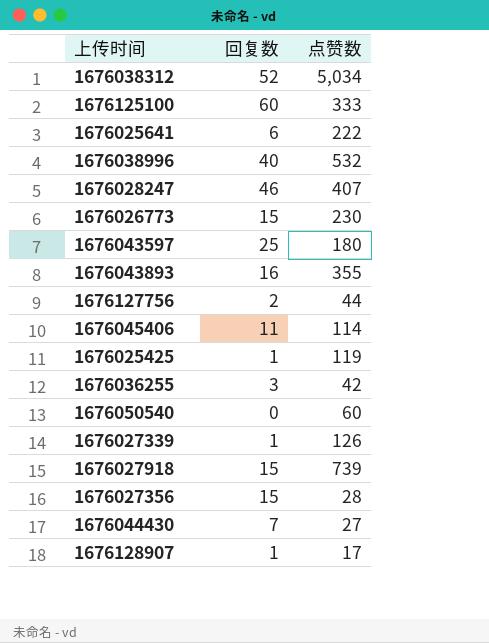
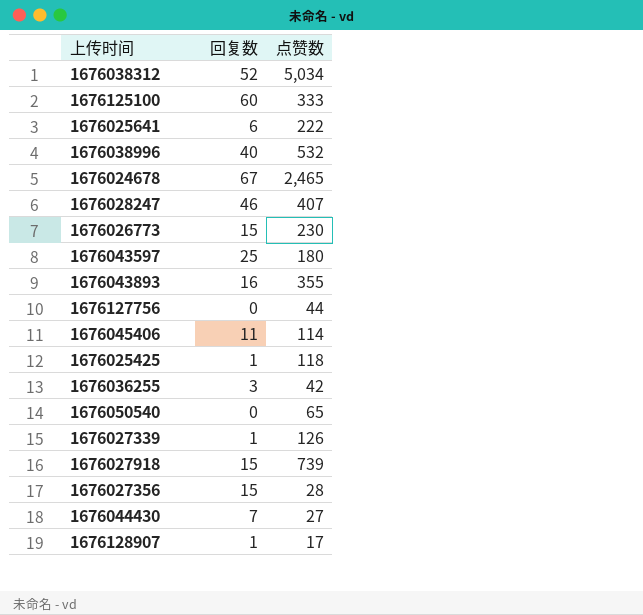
row 1676024678: none -> 67 | 2,465
1676127756 | 回复数: 2 -> 0
1676025425 | 点赞数: 119 -> 118
1676050540 | 点赞数: 60 -> 65

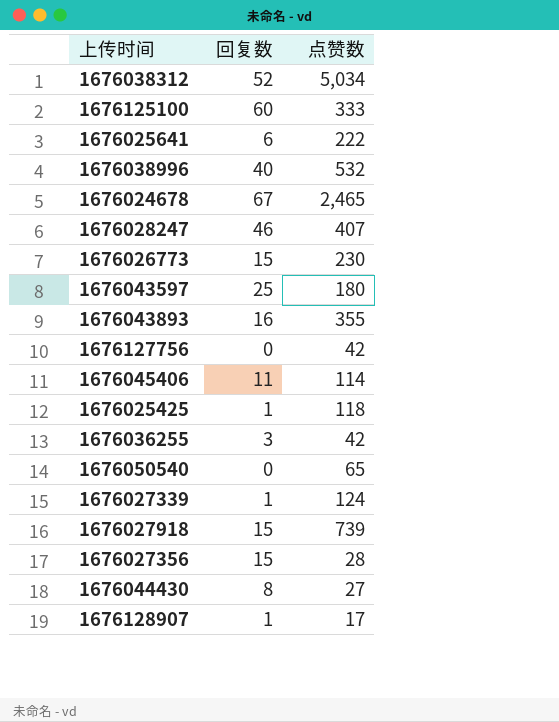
1676127756 | 点赞数: 44 -> 42
1676027339 | 点赞数: 126 -> 124
1676044430 | 回复数: 7 -> 8

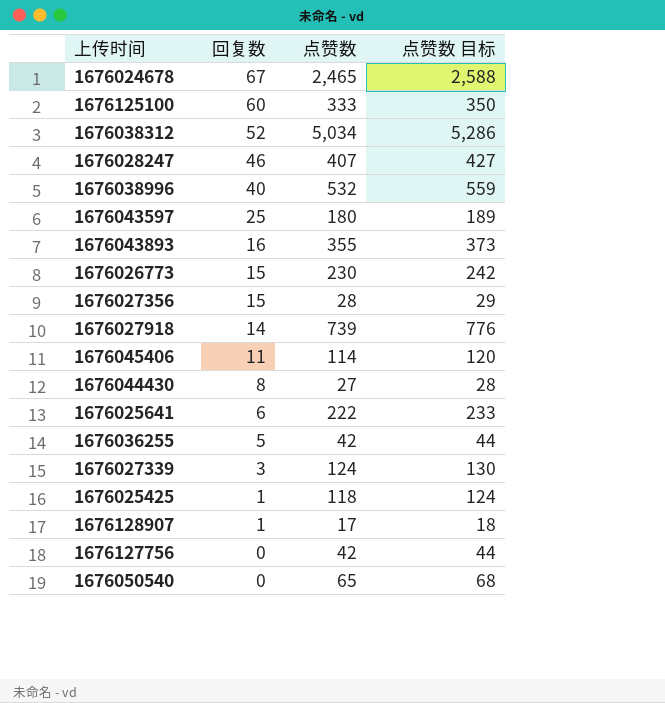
row order: none -> 回复数 descending
column 点赞数 目标 | formula: none -> [点赞数] * 1.05
1676027918 | 回复数: 15 -> 14
1676036255 | 回复数: 3 -> 5
1676027339 | 回复数: 1 -> 3

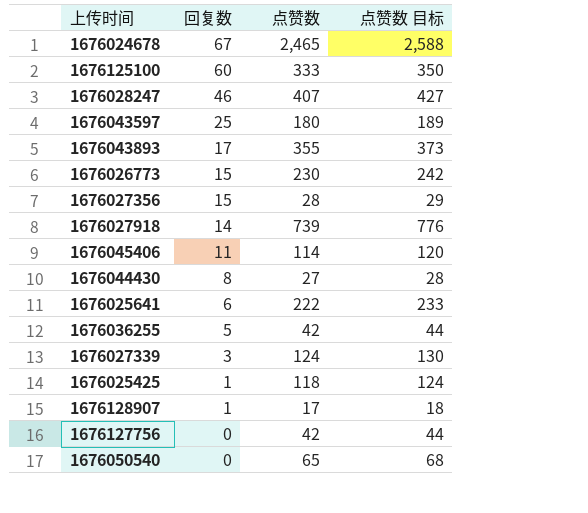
row 1676038312: 52 | 5,034 | 5,286 -> none
row 1676038996: 40 | 532 | 559 -> none
1676043893 | 回复数: 16 -> 17

